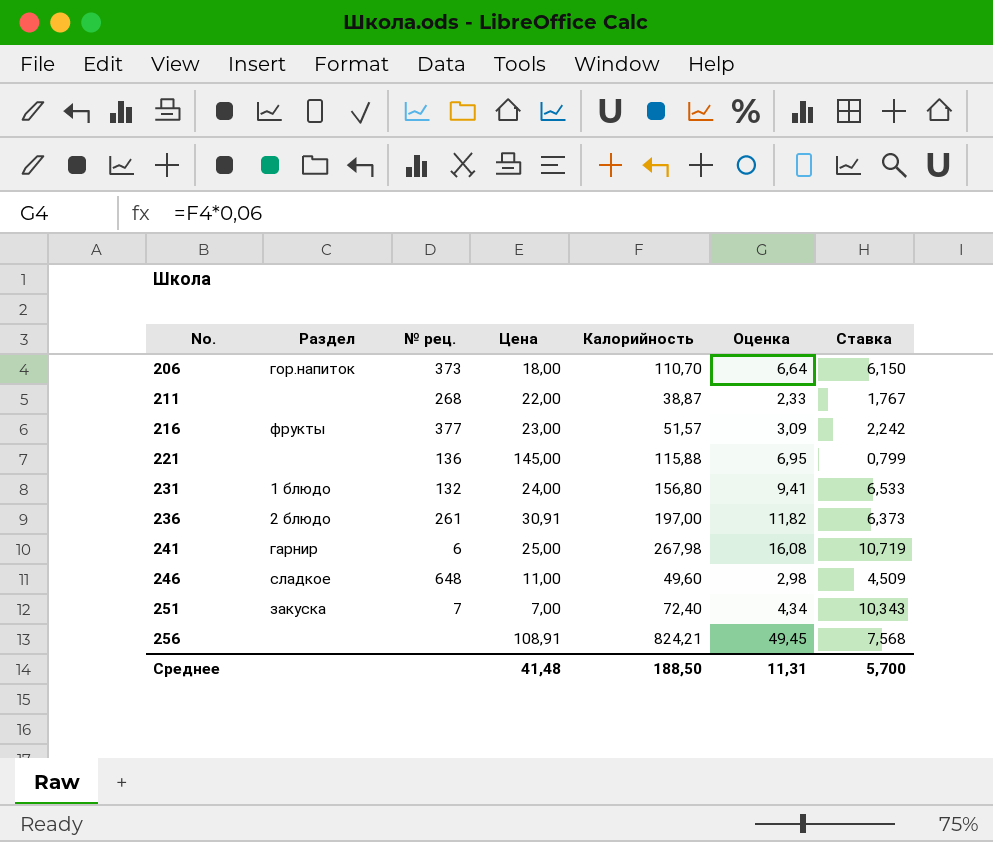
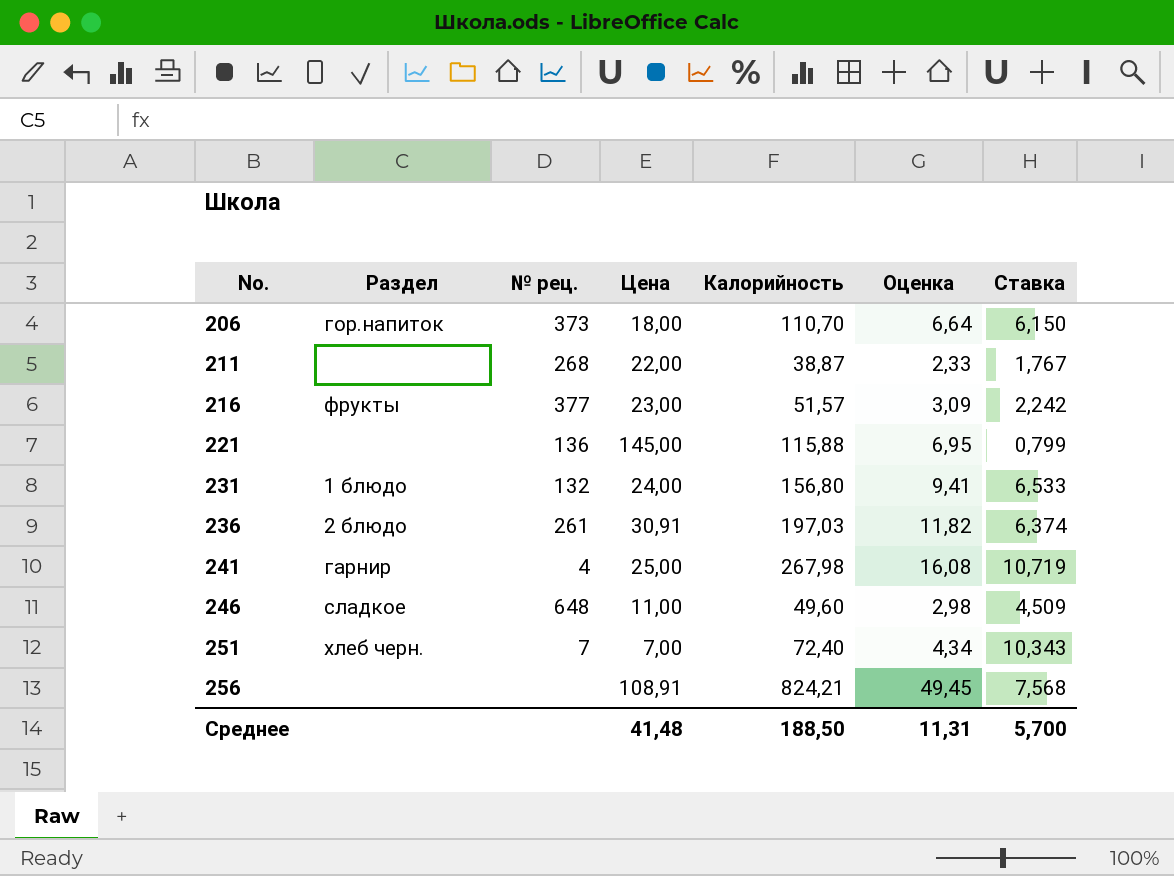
236 | Калорийность: 197,00 -> 197,03
236 | Ставка: 6,373 -> 6,374
241 | № рец.: 6 -> 4
251 | Раздел: закуска -> хлеб черн.

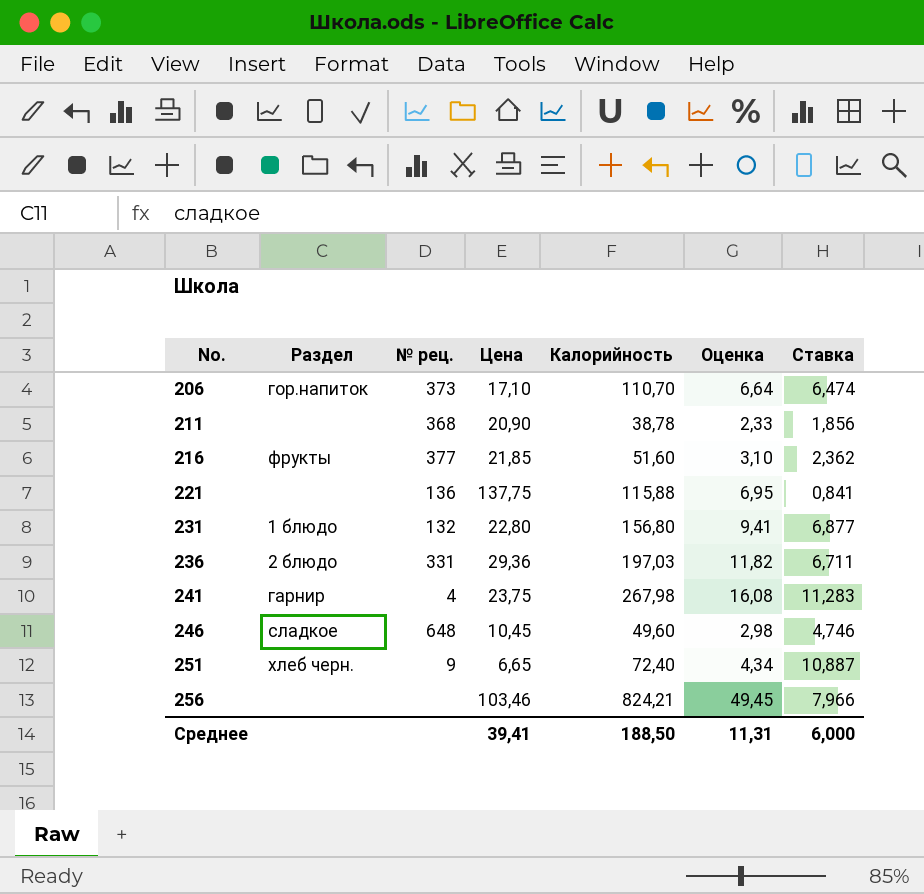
206 | Цена: 18,00 -> 17,10
206 | Ставка: 6,150 -> 6,474
211 | № рец.: 268 -> 368
211 | Цена: 22,00 -> 20,90
211 | Калорийность: 38,87 -> 38,78
211 | Ставка: 1,767 -> 1,856
216 | Цена: 23,00 -> 21,85
216 | Калорийность: 51,57 -> 51,60
216 | Оценка: 3,09 -> 3,10
216 | Ставка: 2,242 -> 2,362
221 | Цена: 145,00 -> 137,75
221 | Ставка: 0,799 -> 0,841
231 | Цена: 24,00 -> 22,80
231 | Ставка: 6,533 -> 6,877
236 | № рец.: 261 -> 331
236 | Цена: 30,91 -> 29,36
236 | Ставка: 6,374 -> 6,711
241 | Цена: 25,00 -> 23,75
241 | Ставка: 10,719 -> 11,283
246 | Цена: 11,00 -> 10,45
246 | Ставка: 4,509 -> 4,746
251 | № рец.: 7 -> 9
251 | Цена: 7,00 -> 6,65
251 | Ставка: 10,343 -> 10,887
256 | Цена: 108,91 -> 103,46
256 | Ставка: 7,568 -> 7,966
Среднее | Цена: 41,48 -> 39,41
Среднее | Ставка: 5,700 -> 6,000

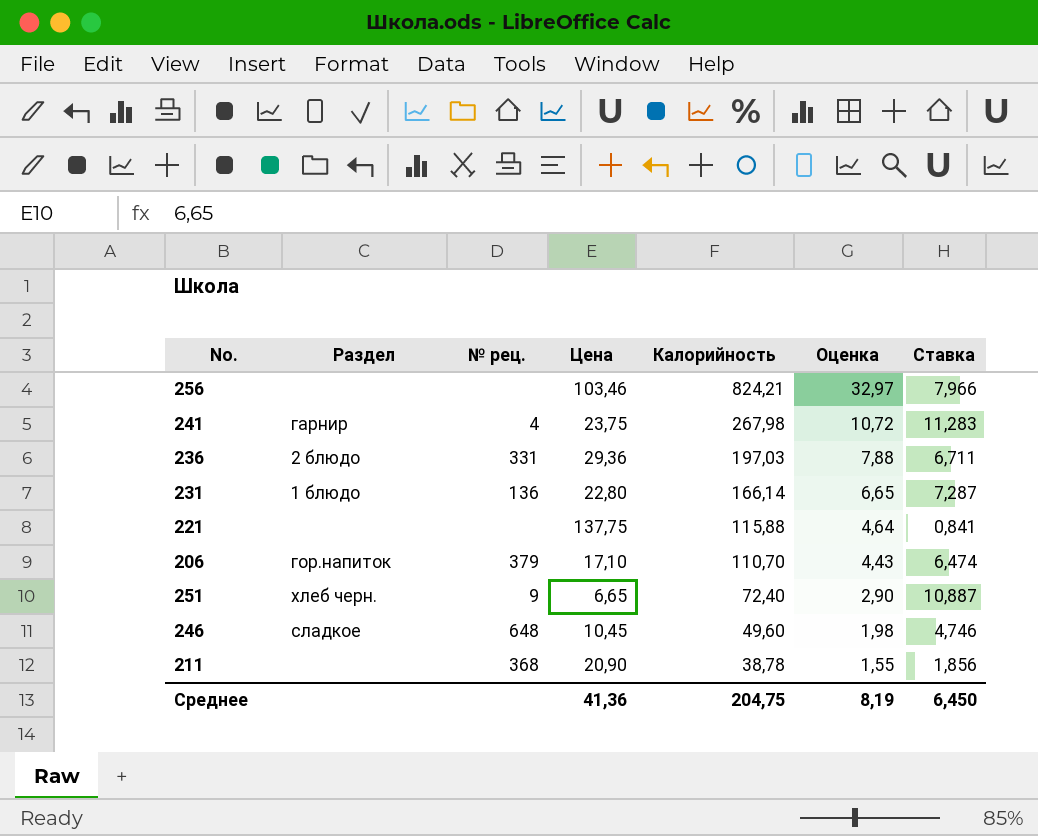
row order: No. ascending -> Калорийность descending
column Оценка | formula: [Калорийность] * 0,06 -> [Калорийность] * 0,04
row 216: фрукты | 377 | 21,85 | 51,60 | 3,10 | 2,362 -> none
231 | № рец.: 132 -> 136
231 | Калорийность: 156,80 -> 166,14
231 | Ставка: 6,877 -> 7,287
221 | № рец.: 136 -> none
206 | № рец.: 373 -> 379
Среднее | Цена: 39,41 -> 41,36
Среднее | Калорийность: 188,50 -> 204,75
Среднее | Оценка: 11,31 -> 8,19
Среднее | Ставка: 6,000 -> 6,450

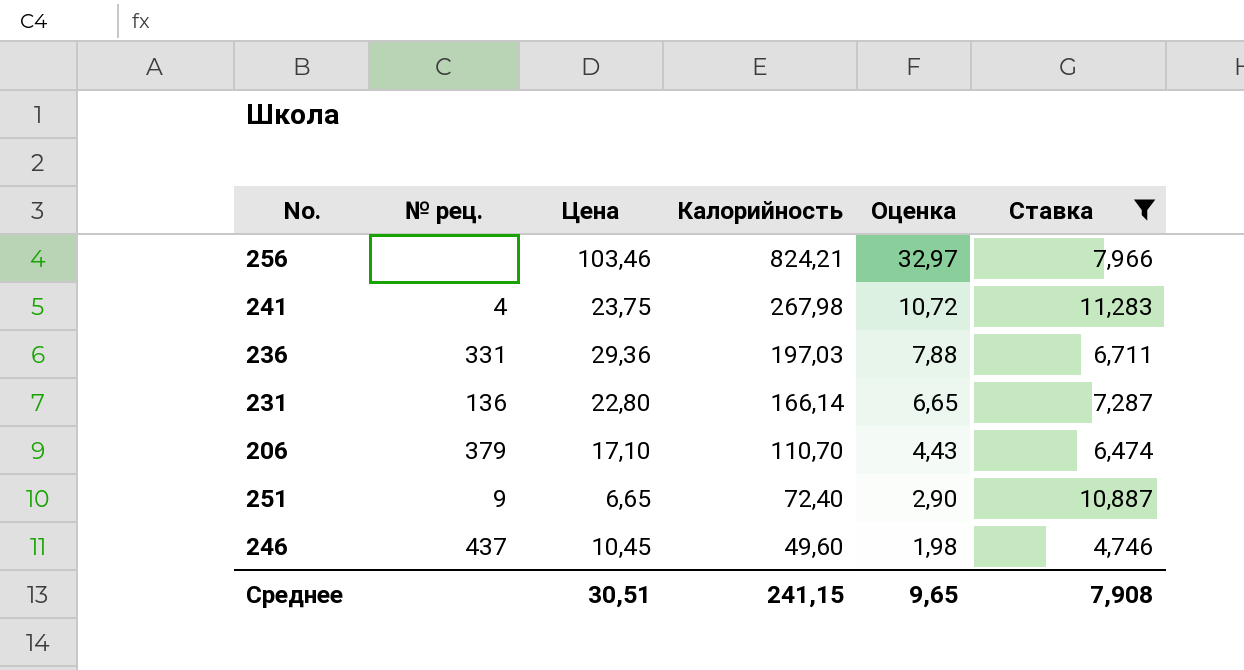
filter: none -> Ставка >= 4,746
column Раздел | position: 2 -> none
246 | № рец.: 648 -> 437
Среднее | Цена: 41,36 -> 30,51
Среднее | Калорийность: 204,75 -> 241,15
Среднее | Оценка: 8,19 -> 9,65
Среднее | Ставка: 6,450 -> 7,908

